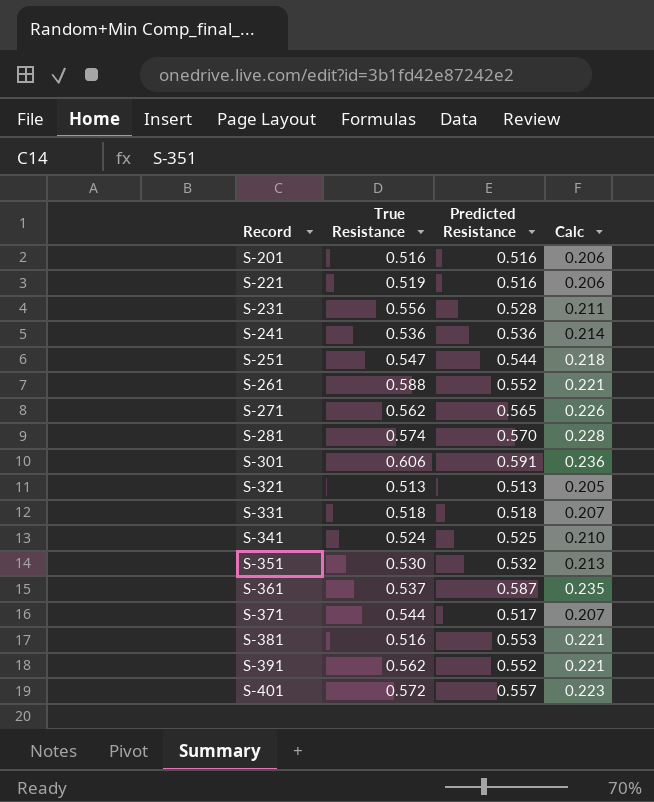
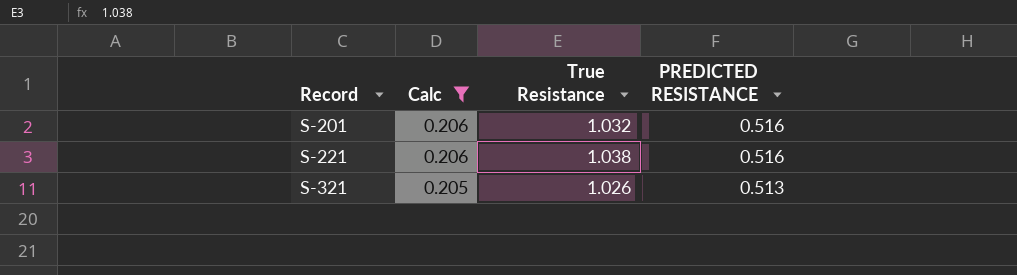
filter: none -> Calc <= 0.206
column Calc | position: 4 -> 2
column name: Predicted Resistance -> PREDICTED RESISTANCE
S-201 | True Resistance: 0.516 -> 1.032
S-221 | True Resistance: 0.519 -> 1.038
S-321 | True Resistance: 0.513 -> 1.026

